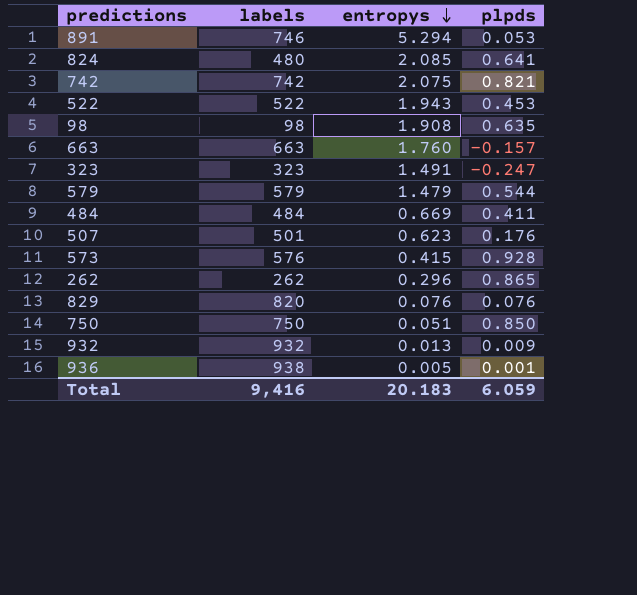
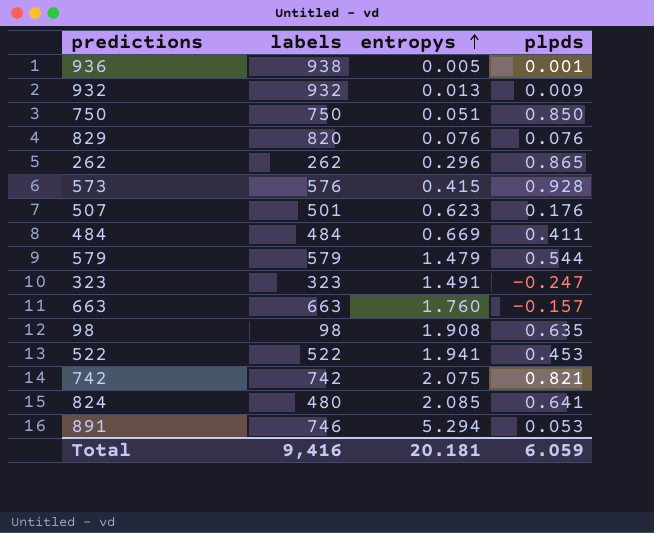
row order: entropys descending -> entropys ascending
522 | entropys: 1.943 -> 1.941
Total | entropys: 20.183 -> 20.181

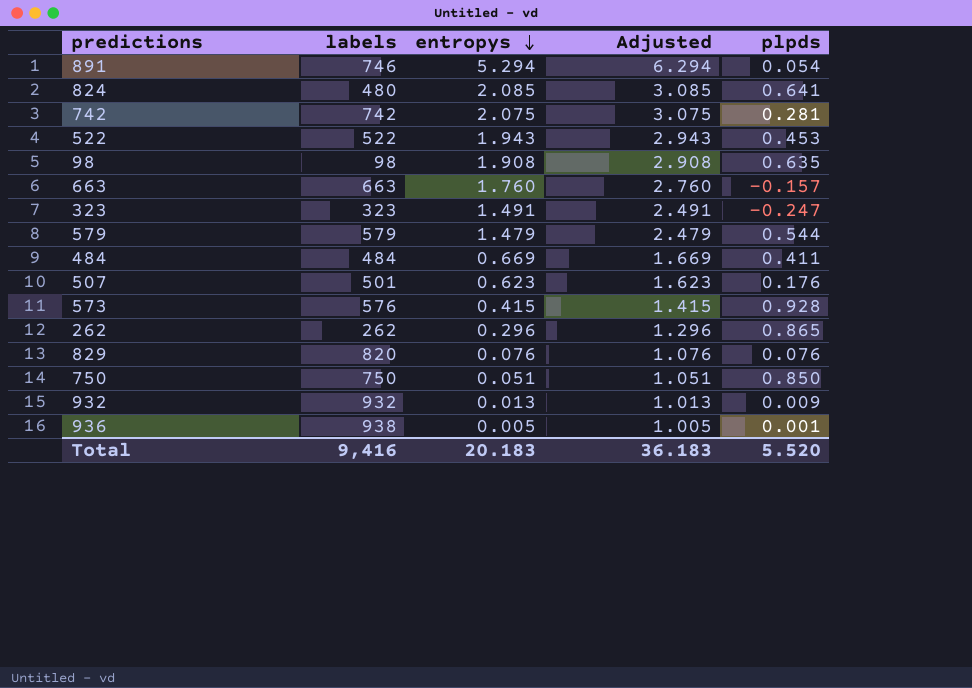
row order: entropys ascending -> entropys descending
column Adjusted | formula: none -> [entropys] + 1
891 | plpds: 0.053 -> 0.054
742 | plpds: 0.821 -> 0.281
522 | entropys: 1.941 -> 1.943
Total | entropys: 20.181 -> 20.183
Total | plpds: 6.059 -> 5.520

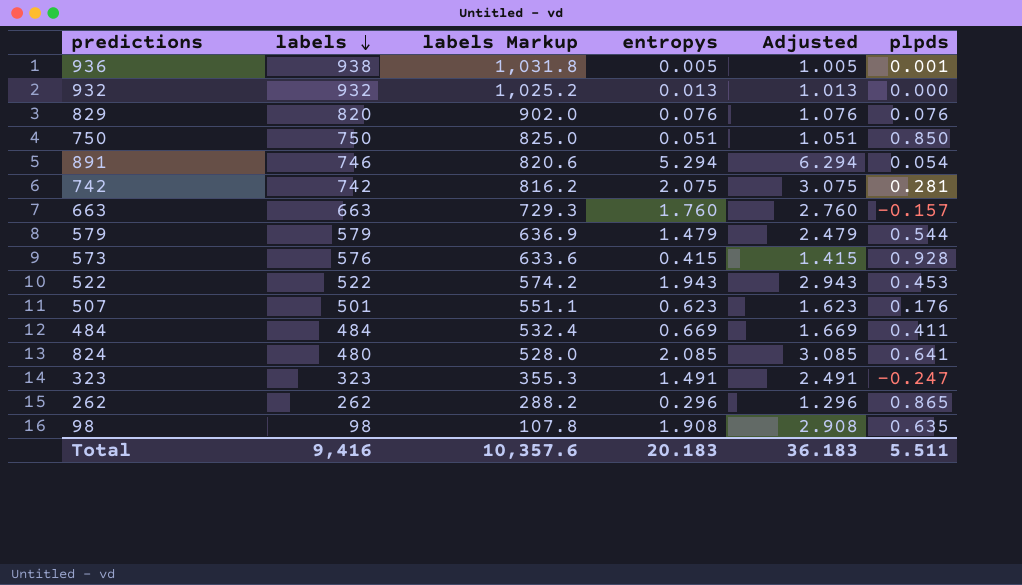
row order: entropys descending -> labels descending
column labels Markup | formula: none -> [labels] * 1.1
932 | plpds: 0.009 -> 0.000
Total | plpds: 5.520 -> 5.511

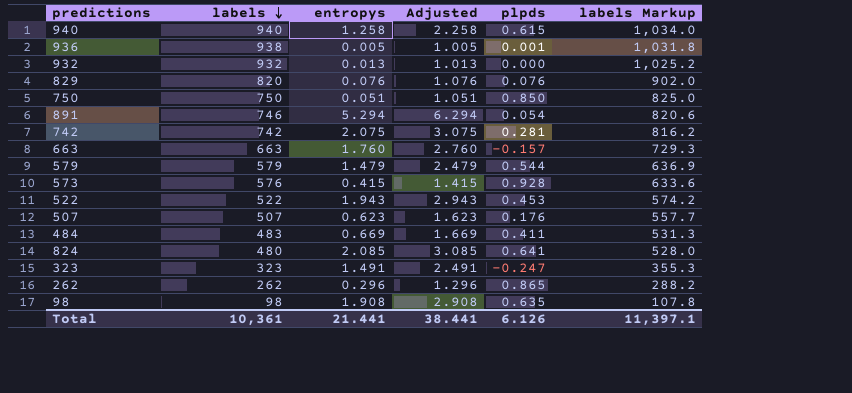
column labels Markup | position: 3 -> 6
row 940: none -> 940 | 1.258 | 2.258 | 0.615 | 1,034.0
507 | labels: 501 -> 507
507 | labels Markup: 551.1 -> 557.7
484 | labels: 484 -> 483
484 | labels Markup: 532.4 -> 531.3
Total | labels: 9,416 -> 10,361
Total | entropys: 20.183 -> 21.441
Total | Adjusted: 36.183 -> 38.441
Total | plpds: 5.511 -> 6.126
Total | labels Markup: 10,357.6 -> 11,397.1

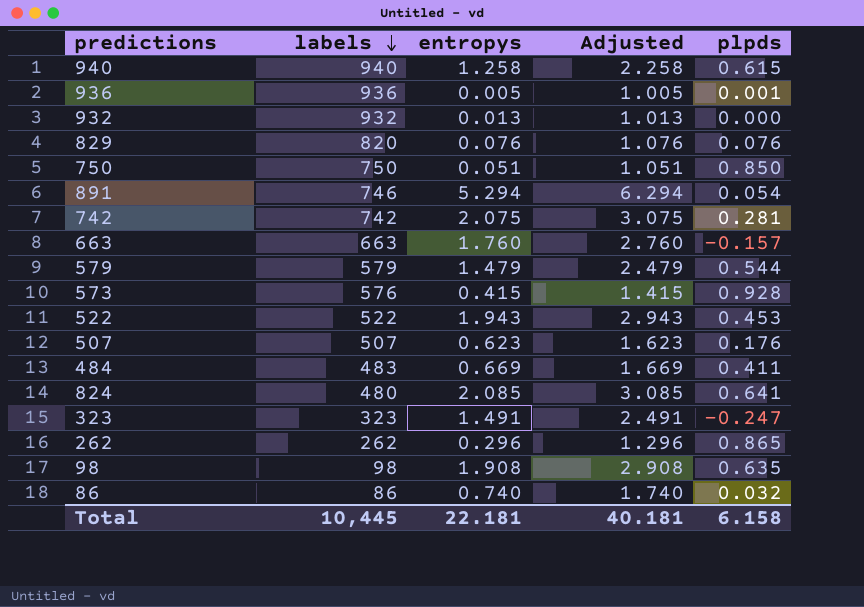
column labels Markup | formula: [labels] * 1.1 -> none
936 | labels: 938 -> 936
row 86: none -> 86 | 0.740 | 1.740 | 0.032
Total | labels: 10,361 -> 10,445
Total | entropys: 21.441 -> 22.181
Total | Adjusted: 38.441 -> 40.181
Total | plpds: 6.126 -> 6.158

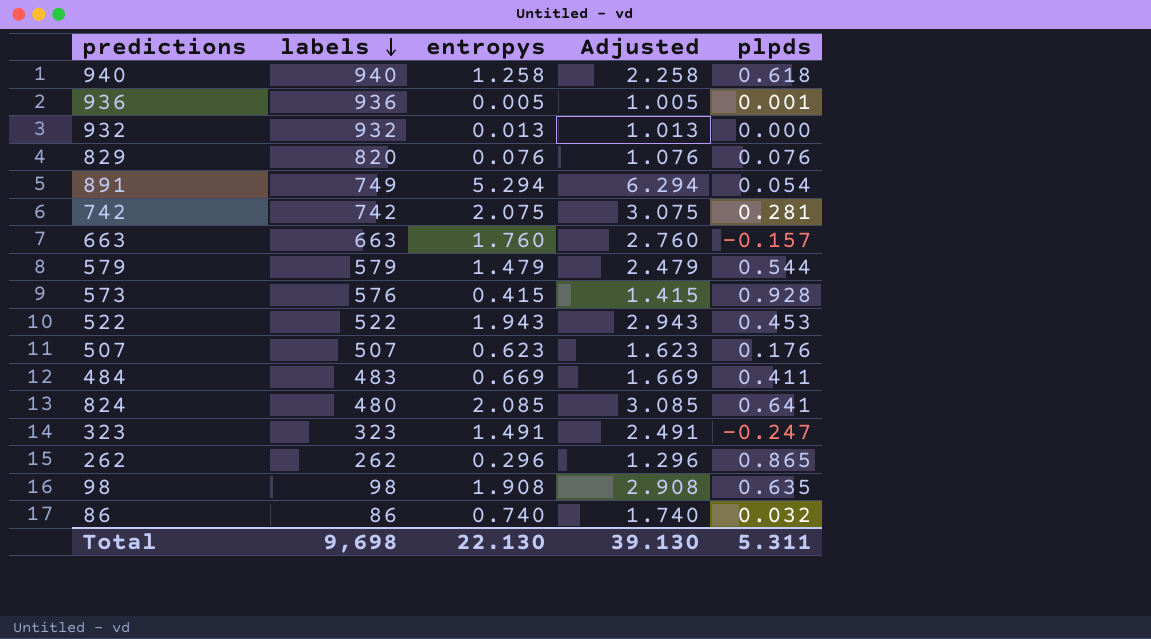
row 750: 750 | 0.051 | 1.051 | 0.850 -> none
940 | plpds: 0.615 -> 0.618
891 | labels: 746 -> 749
Total | labels: 10,445 -> 9,698
Total | entropys: 22.181 -> 22.130
Total | Adjusted: 40.181 -> 39.130
Total | plpds: 6.158 -> 5.311

